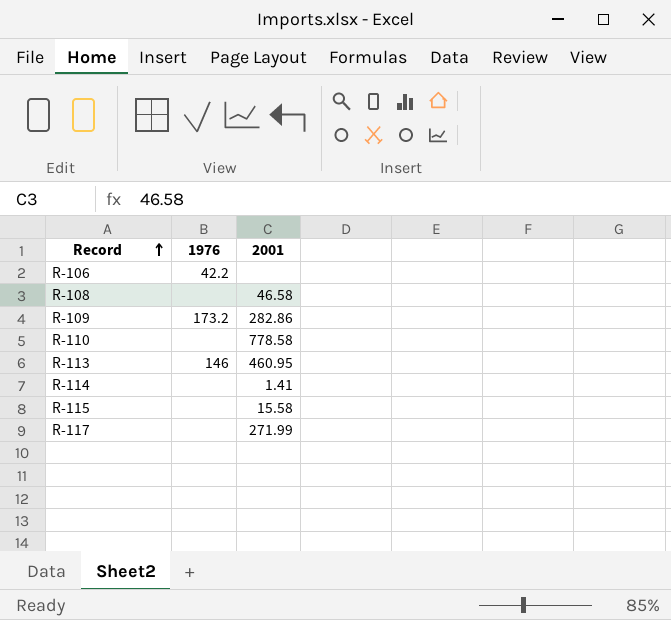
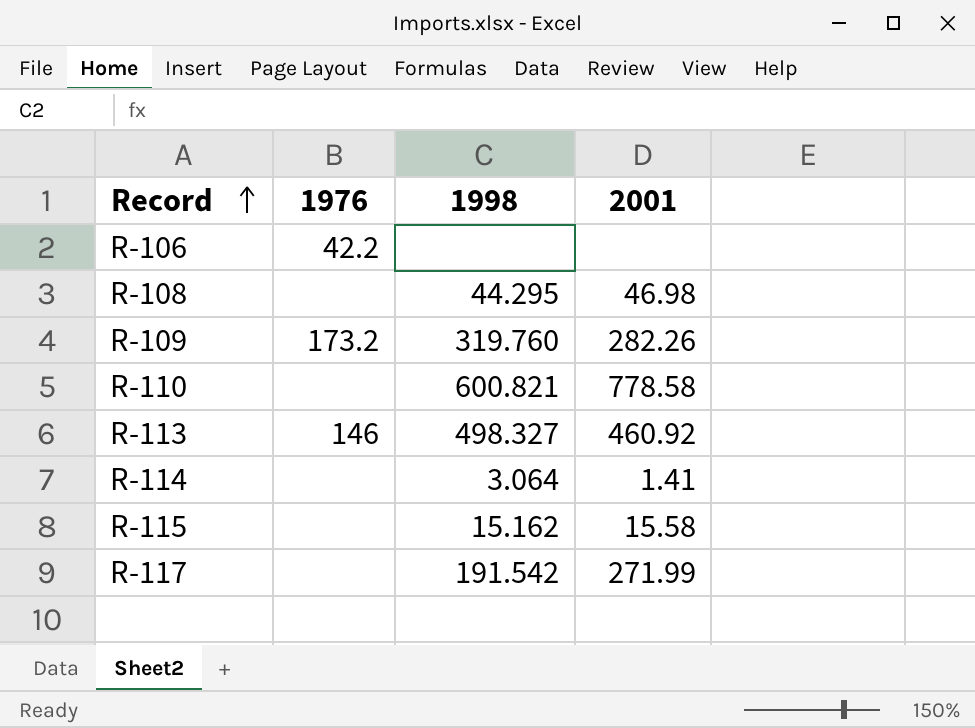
column 1998 | position: none -> 3
R-108 | 2001: 46.58 -> 46.98
R-109 | 2001: 282.86 -> 282.26
R-113 | 2001: 460.95 -> 460.92

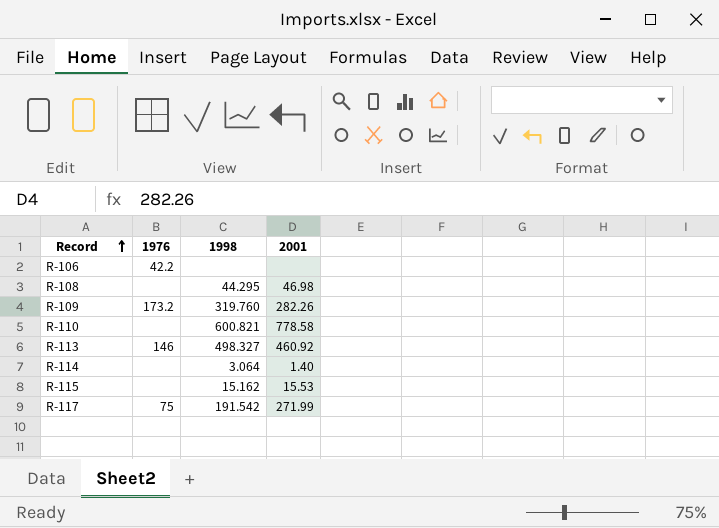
R-114 | 2001: 1.41 -> 1.40
R-115 | 2001: 15.58 -> 15.53
R-117 | 1976: none -> 75

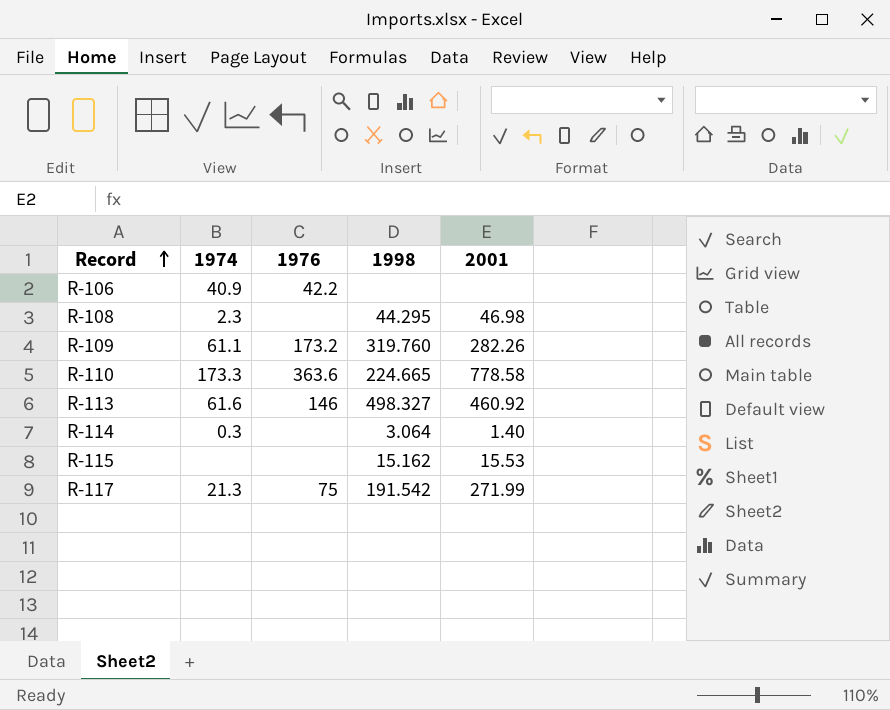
column 1974 | position: none -> 2
R-110 | 1976: none -> 363.6
R-110 | 1998: 600.821 -> 224.665

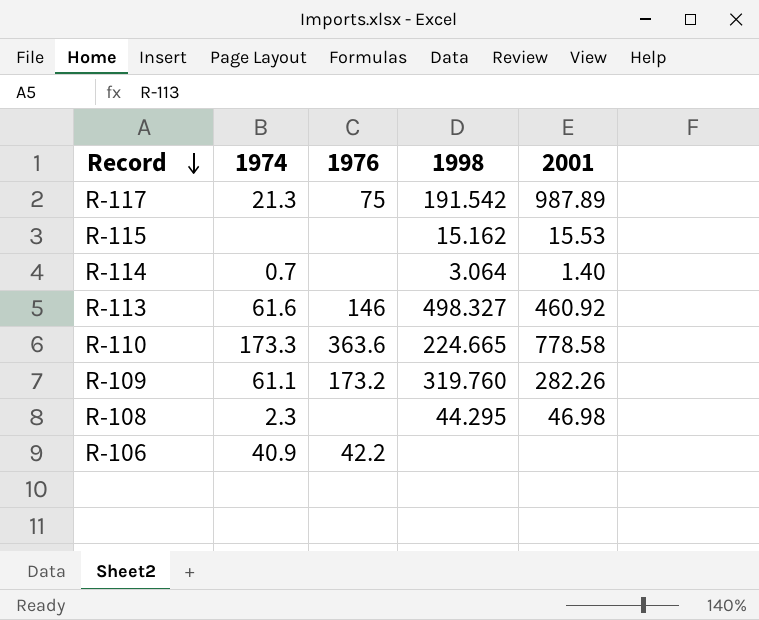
row order: Record ascending -> Record descending
R-117 | 2001: 271.99 -> 987.89
R-114 | 1974: 0.3 -> 0.7

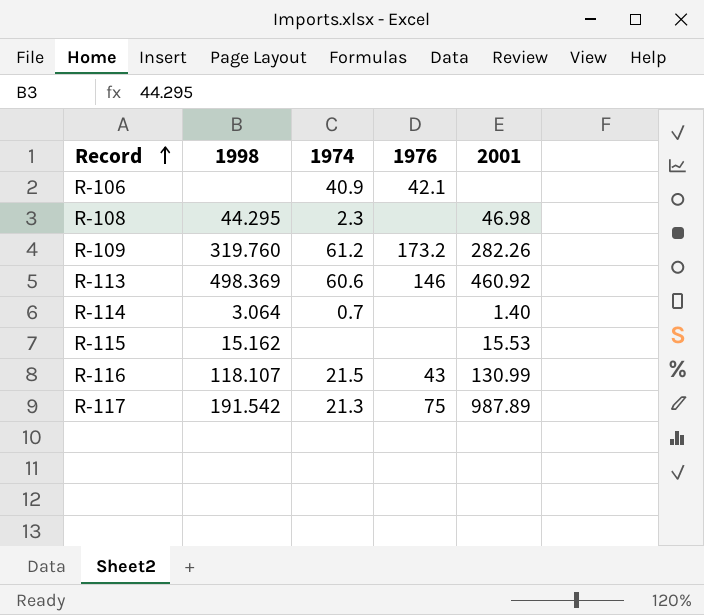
row order: Record descending -> Record ascending
column 1998 | position: 4 -> 2
row R-110: 173.3 | 363.6 | 224.665 | 778.58 -> none
R-106 | 1976: 42.2 -> 42.1
R-109 | 1974: 61.1 -> 61.2
R-113 | 1998: 498.327 -> 498.369
R-113 | 1974: 61.6 -> 60.6
row R-116: none -> 118.107 | 21.5 | 43 | 130.99

